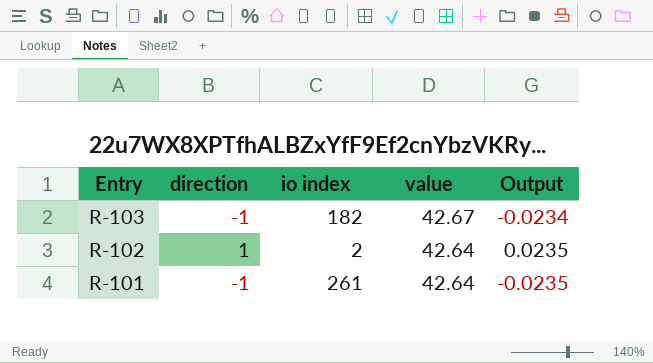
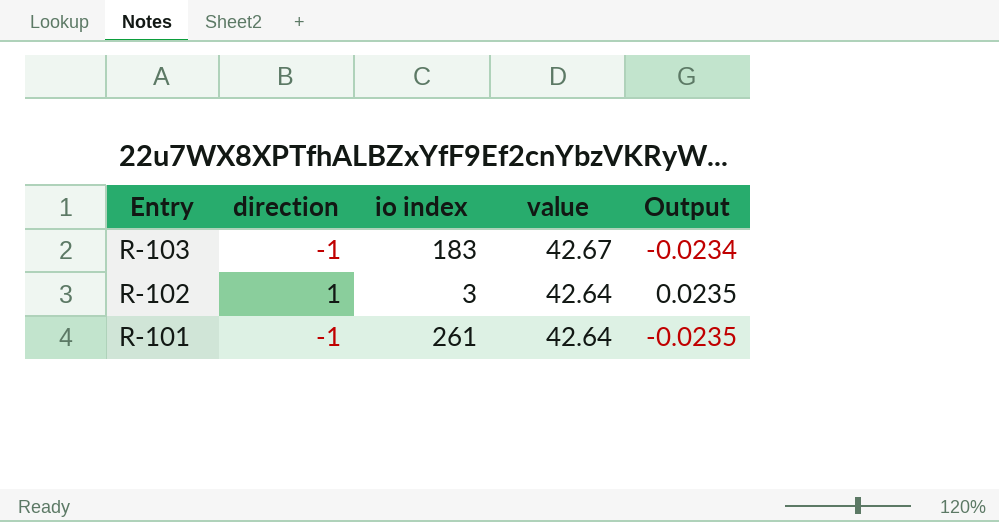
R-103 | io index: 182 -> 183
R-102 | io index: 2 -> 3

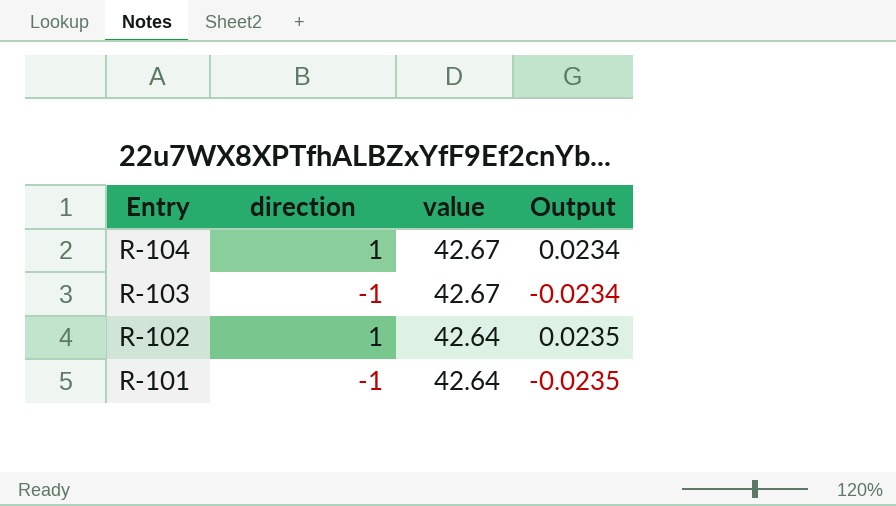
column io index | position: 3 -> none
row R-104: none -> 1 | 42.67 | 0.0234

